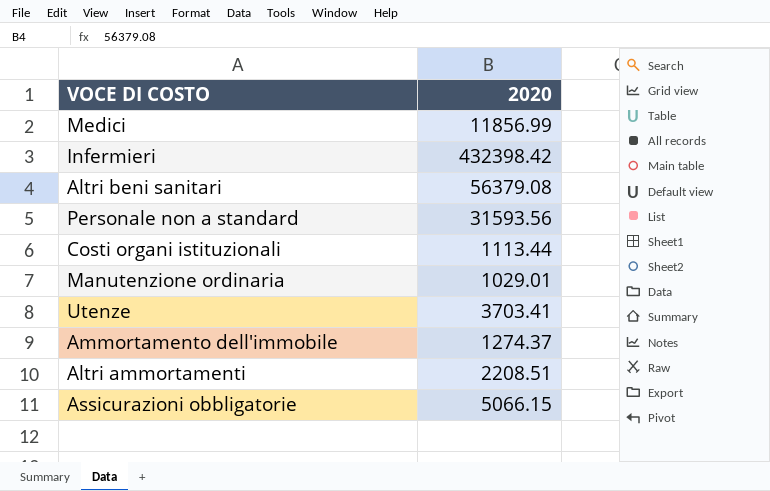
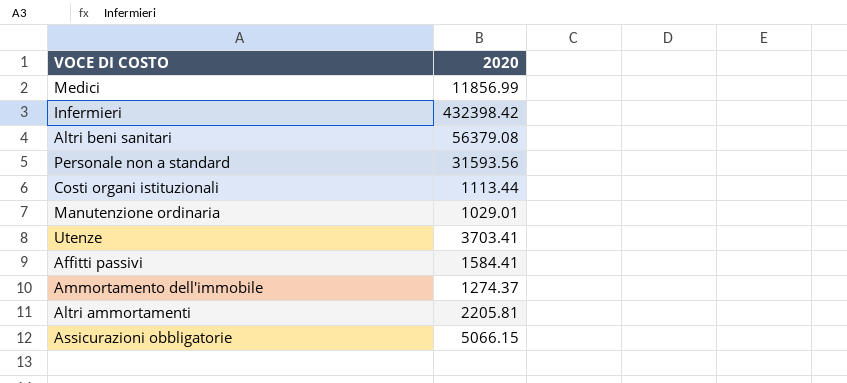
row Affitti passivi: none -> 1584.41
Altri ammortamenti | 2020: 2208.51 -> 2205.81

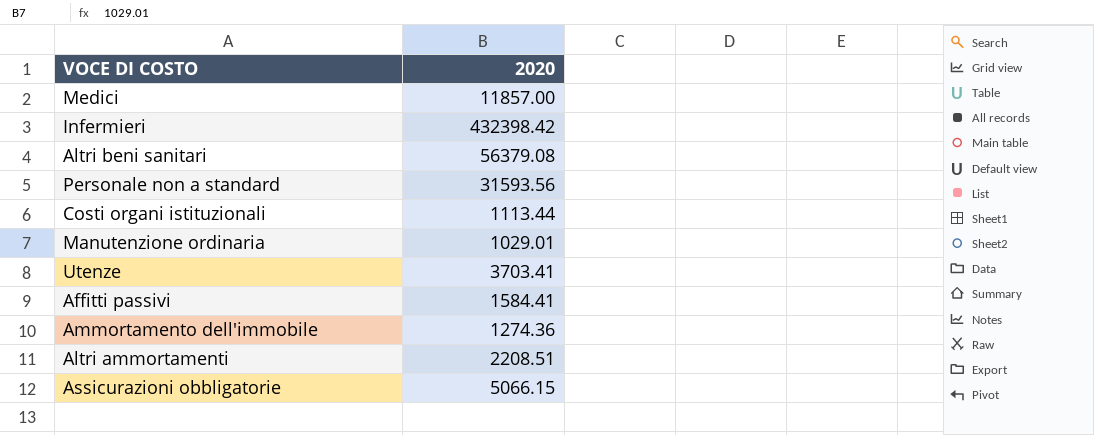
Medici | 2020: 11856.99 -> 11857.00
Ammortamento dell'immobile | 2020: 1274.37 -> 1274.36
Altri ammortamenti | 2020: 2205.81 -> 2208.51

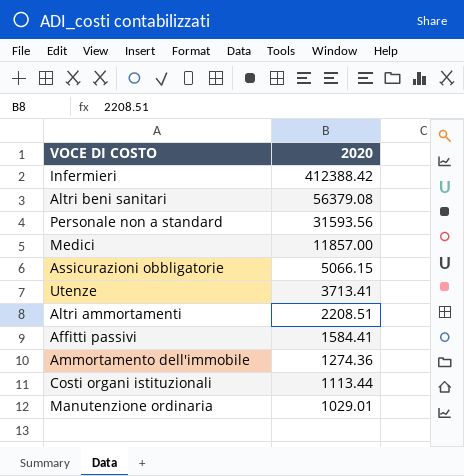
row order: none -> 2020 descending
Infermieri | 2020: 432398.42 -> 412388.42
Utenze | 2020: 3703.41 -> 3713.41

